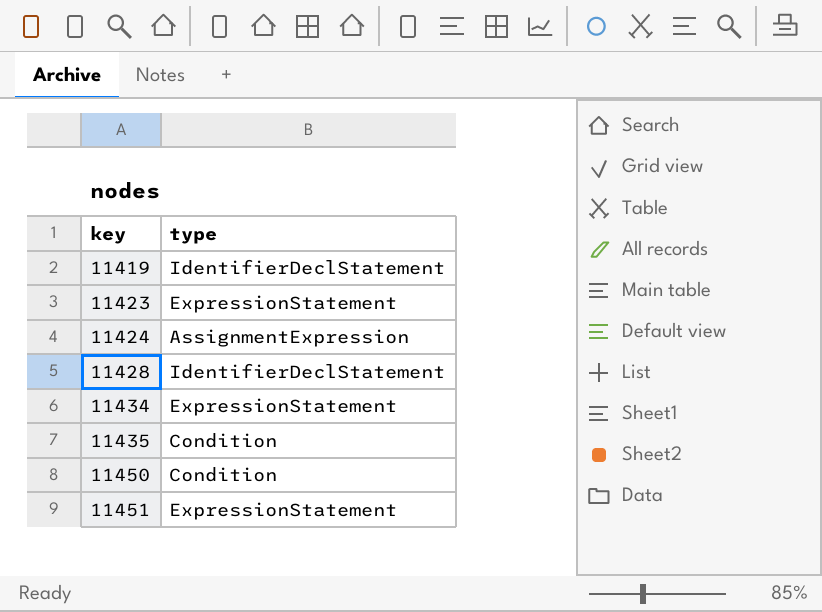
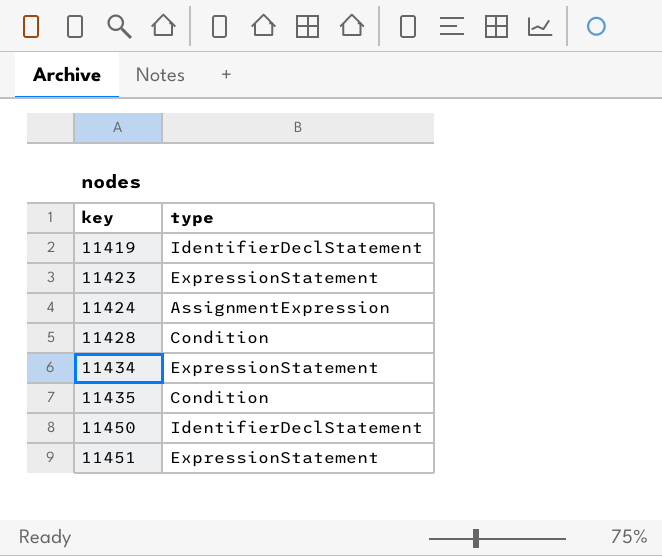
11428 | type: IdentifierDeclStatement -> Condition
11450 | type: Condition -> IdentifierDeclStatement

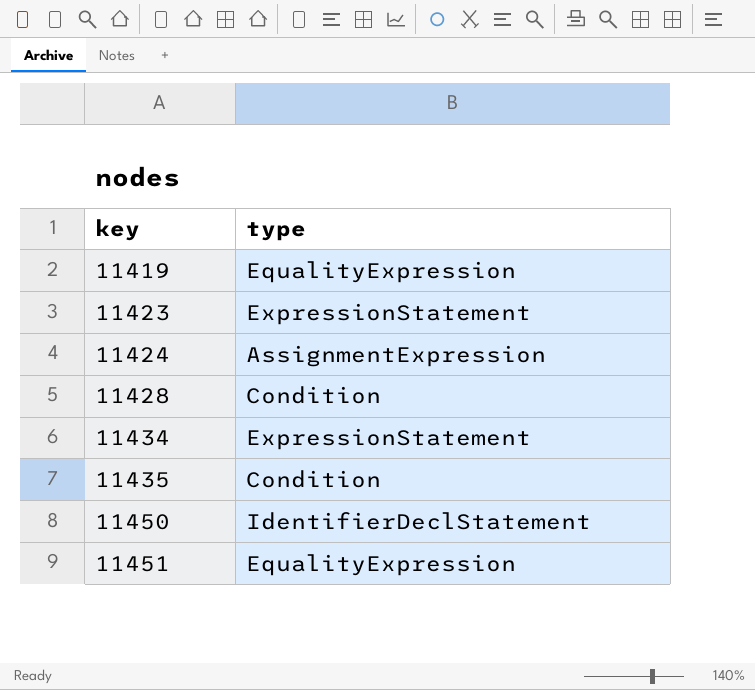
11419 | type: IdentifierDeclStatement -> EqualityExpression
11451 | type: ExpressionStatement -> EqualityExpression

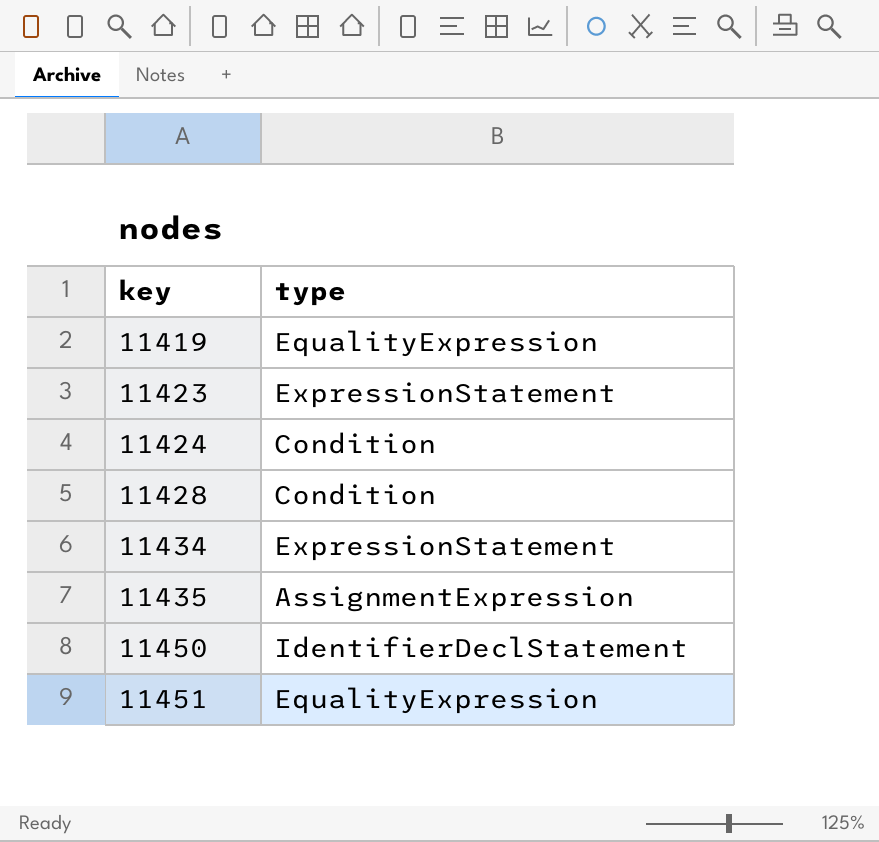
11424 | type: AssignmentExpression -> Condition
11435 | type: Condition -> AssignmentExpression

